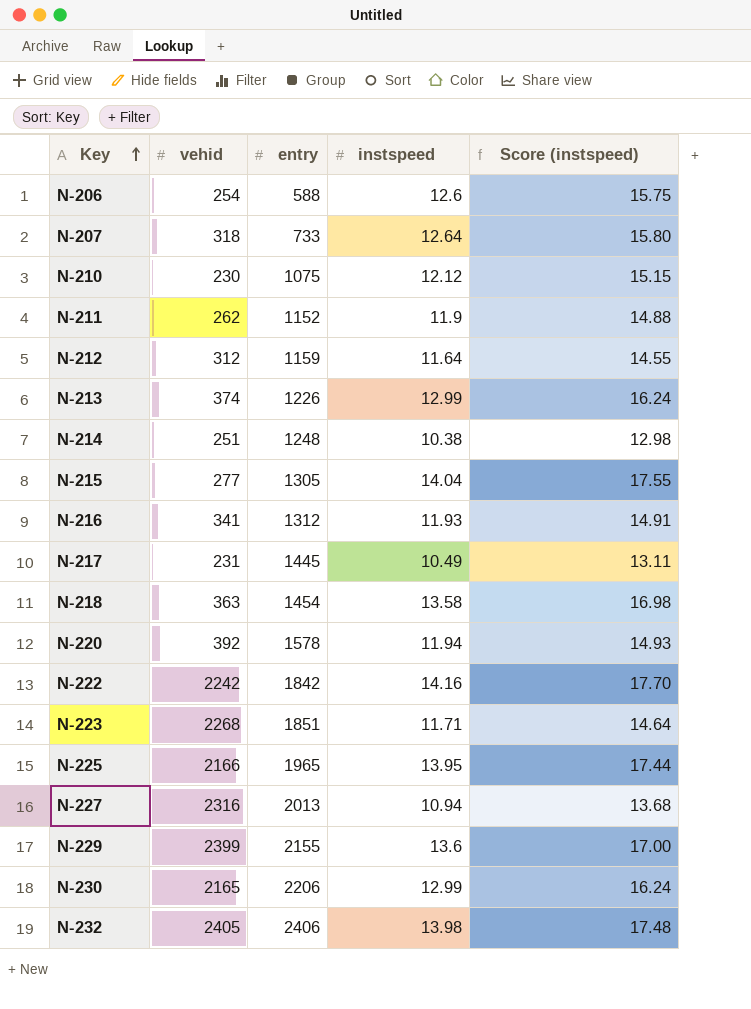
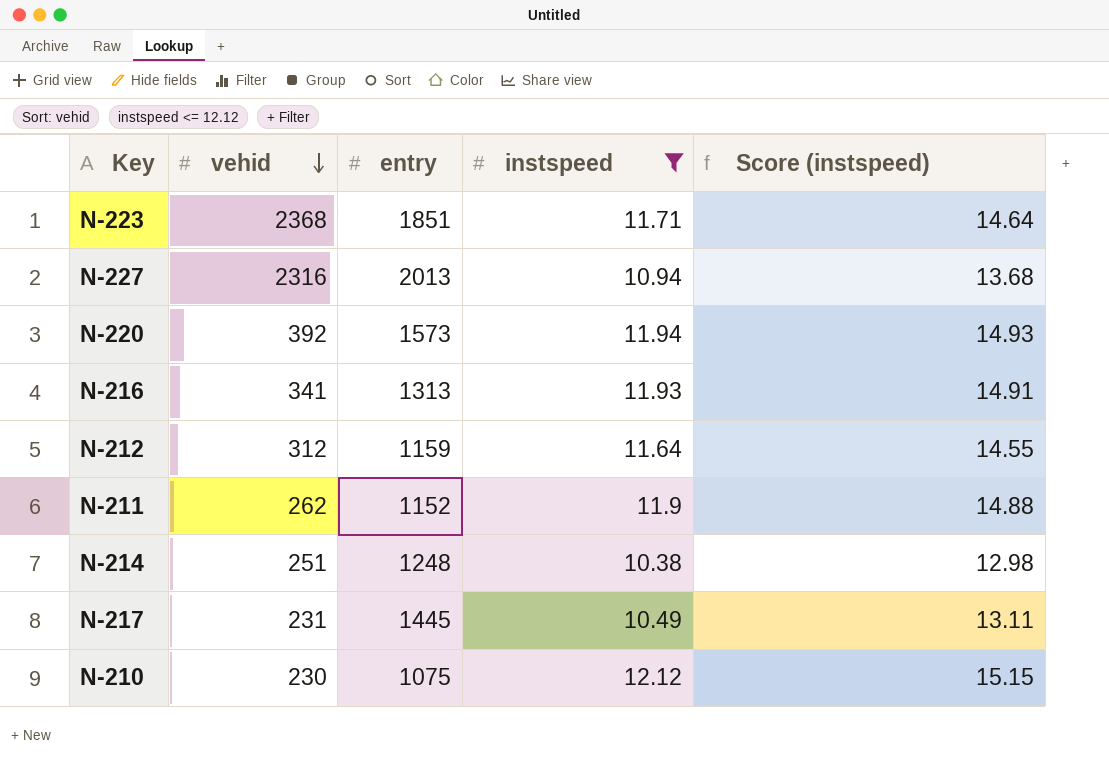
filter: none -> instspeed <= 12.12
row order: Key ascending -> vehid descending
N-223 | vehid: 2268 -> 2368
N-220 | entry: 1578 -> 1573
N-216 | entry: 1312 -> 1313

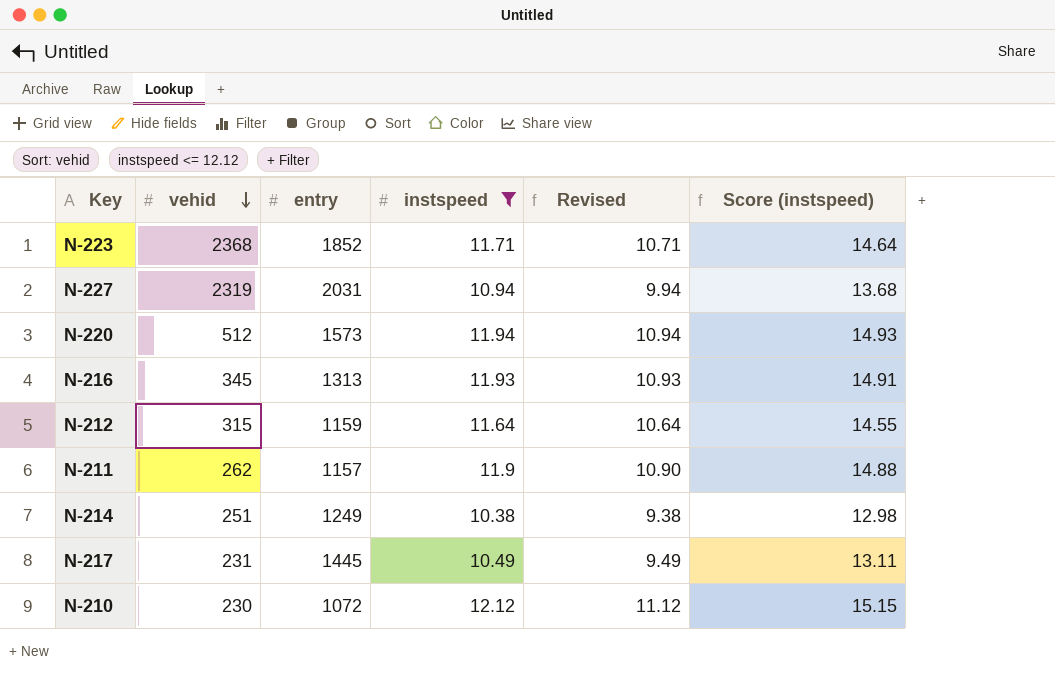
column Revised | formula: none -> [instspeed] - 1
N-223 | entry: 1851 -> 1852
N-227 | vehid: 2316 -> 2319
N-227 | entry: 2013 -> 2031
N-220 | vehid: 392 -> 512
N-216 | vehid: 341 -> 345
N-212 | vehid: 312 -> 315
N-211 | entry: 1152 -> 1157
N-214 | entry: 1248 -> 1249
N-210 | entry: 1075 -> 1072

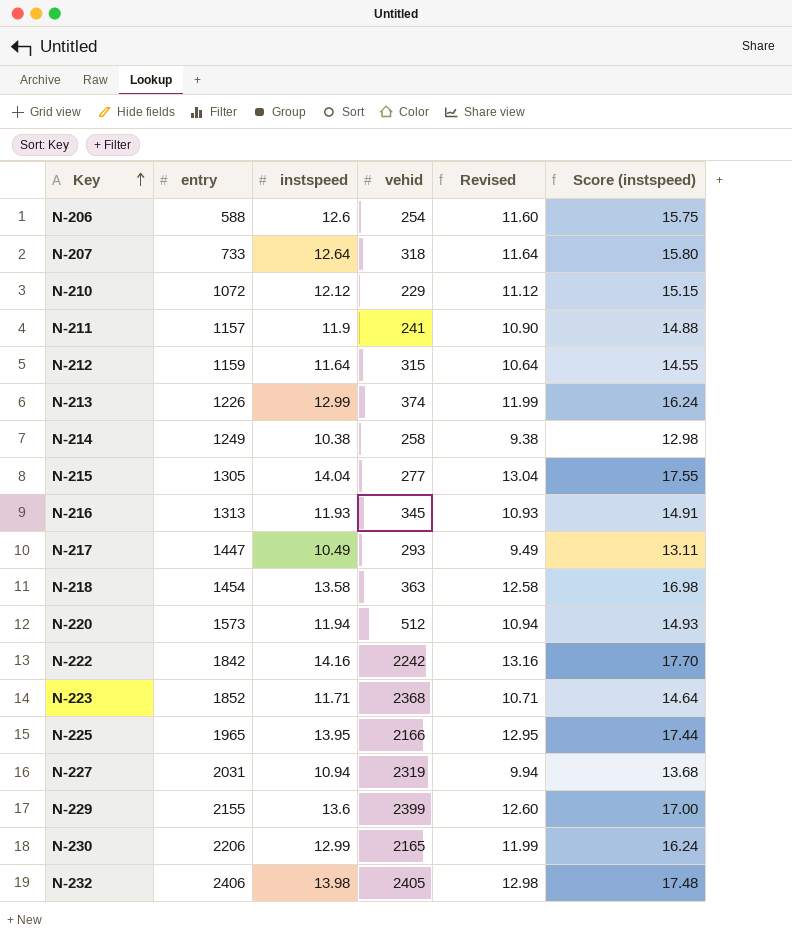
filter: instspeed <= 12.12 -> none
row order: vehid descending -> Key ascending
column vehid | position: 2 -> 4
N-210 | vehid: 230 -> 229
N-211 | vehid: 262 -> 241
N-214 | vehid: 251 -> 258
N-217 | entry: 1445 -> 1447
N-217 | vehid: 231 -> 293

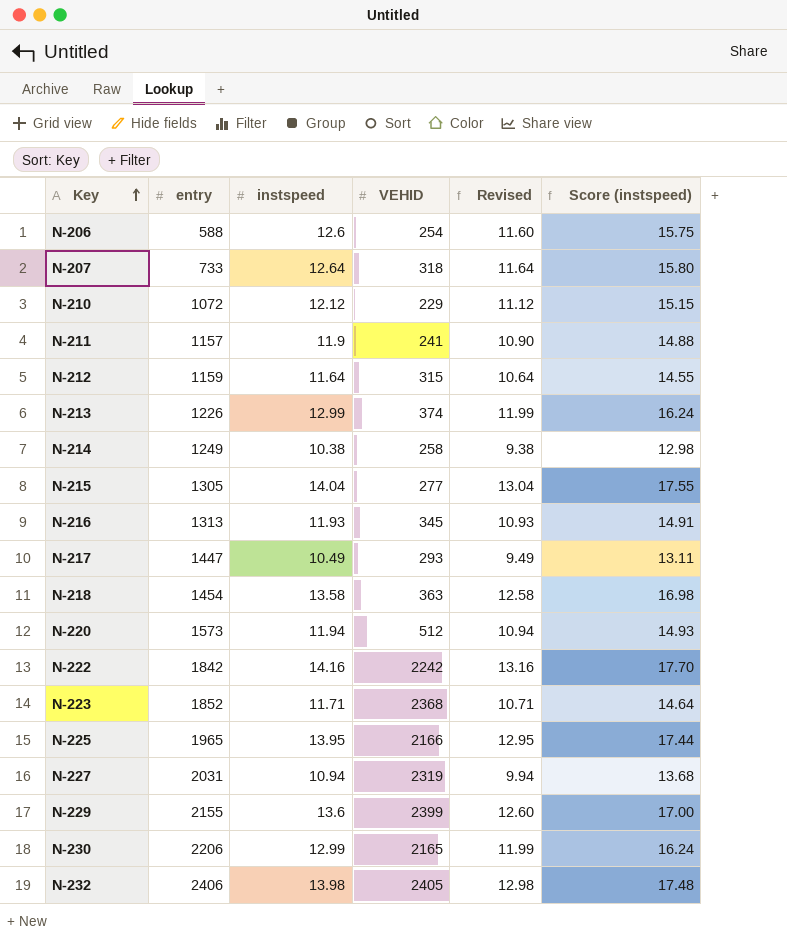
column name: vehid -> VEHID

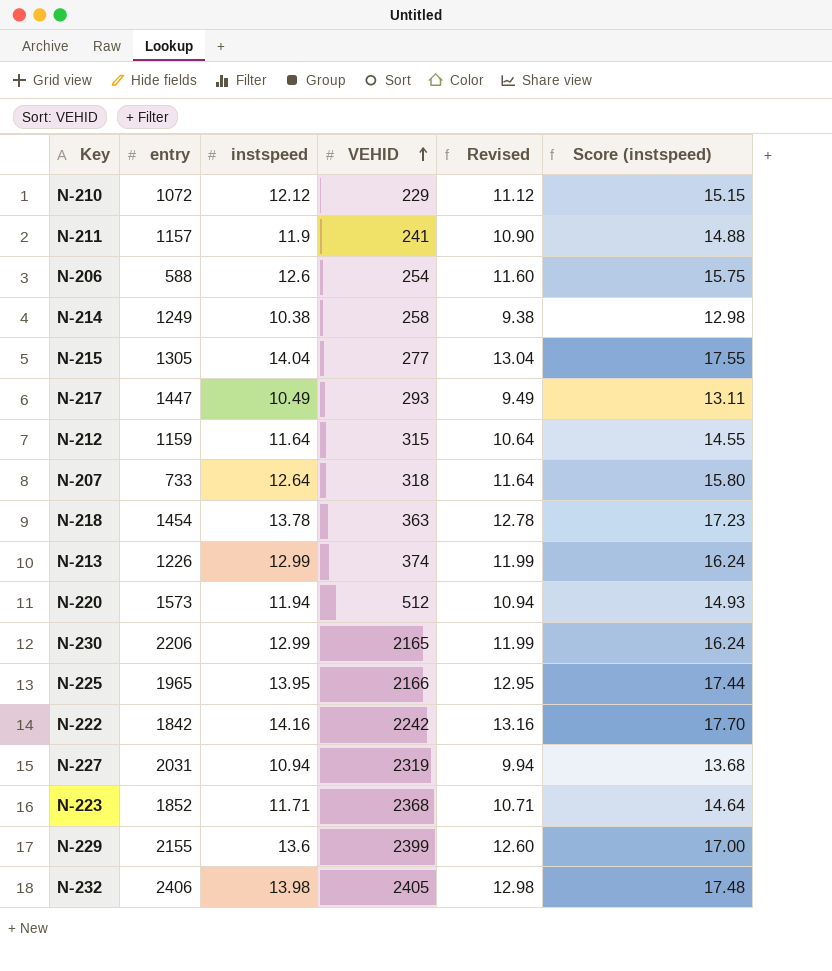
row order: Key ascending -> VEHID ascending
row N-216: 1313 | 11.93 | 345 | 10.93 | 14.91 -> none
N-218 | instspeed: 13.58 -> 13.78
N-218 | Revised: 12.58 -> 12.78
N-218 | Score (instspeed): 16.98 -> 17.23

